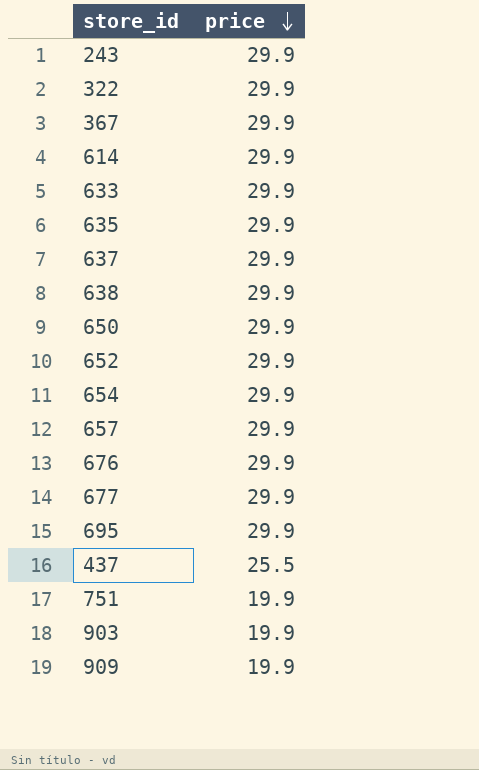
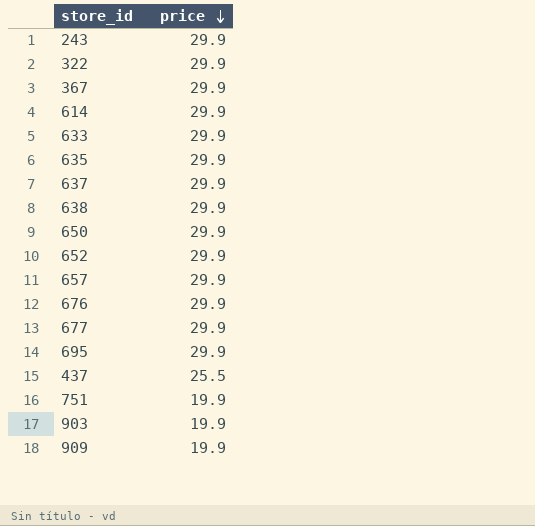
row 654: 29.9 -> none

